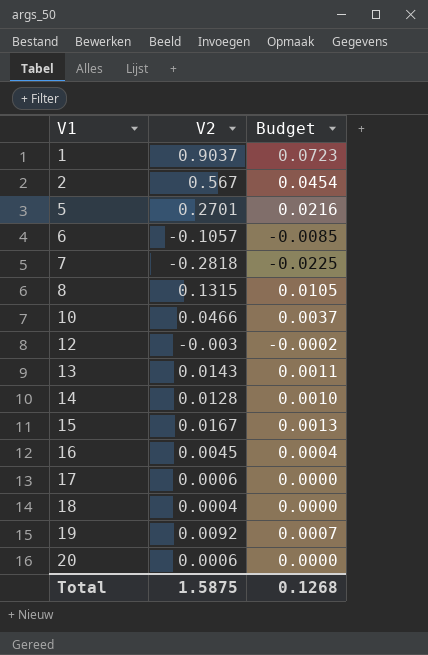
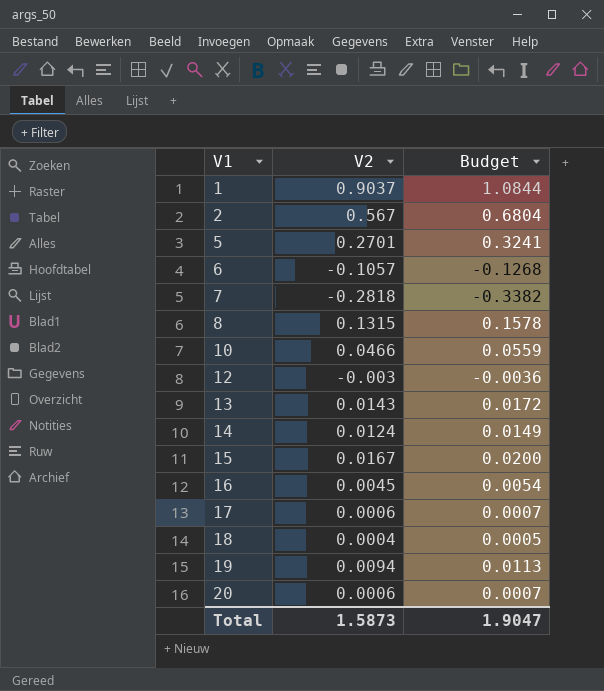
column Budget | formula: [V2] * 0.08 -> [V2] * 1.2
14 | V2: 0.0128 -> 0.0124
19 | V2: 0.0092 -> 0.0094
Total | V2: 1.5875 -> 1.5873
Total | Budget: 0.1268 -> 1.9047

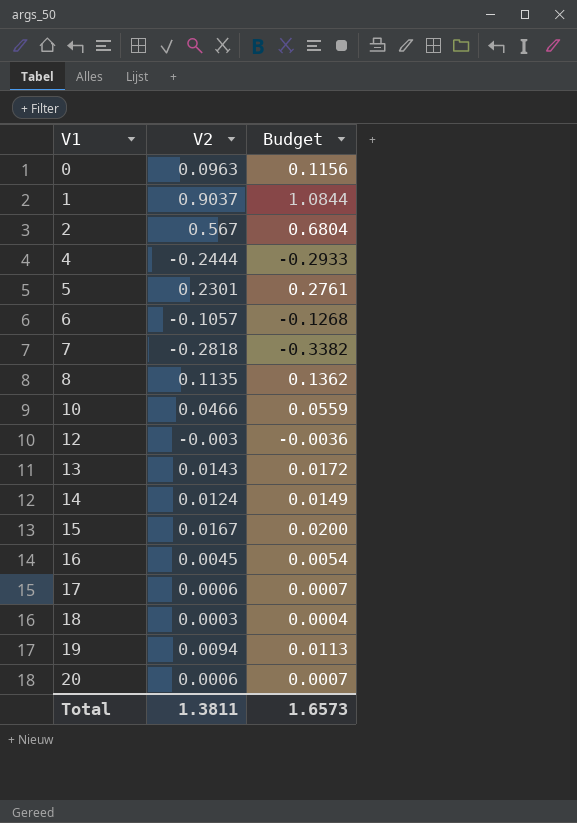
row 0: none -> 0.0963 | 0.1156
row 4: none -> -0.2444 | -0.2933
5 | V2: 0.2701 -> 0.2301
5 | Budget: 0.3241 -> 0.2761
8 | V2: 0.1315 -> 0.1135
8 | Budget: 0.1578 -> 0.1362
18 | V2: 0.0004 -> 0.0003
18 | Budget: 0.0005 -> 0.0004
Total | V2: 1.5873 -> 1.3811
Total | Budget: 1.9047 -> 1.6573

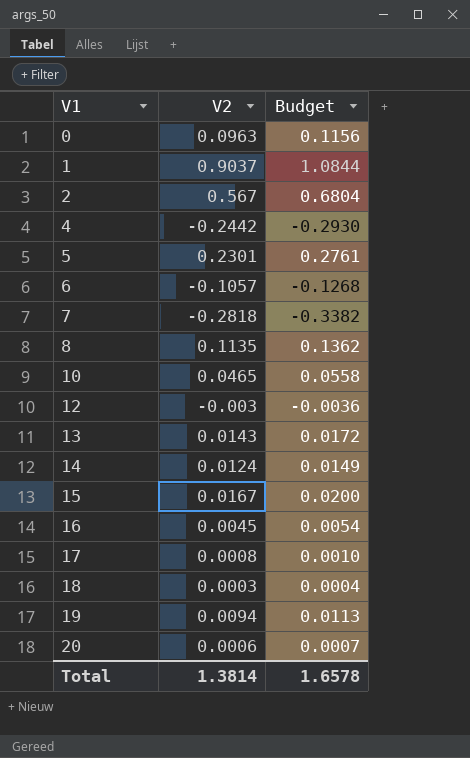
4 | V2: -0.2444 -> -0.2442
4 | Budget: -0.2933 -> -0.2930
10 | V2: 0.0466 -> 0.0465
10 | Budget: 0.0559 -> 0.0558
17 | V2: 0.0006 -> 0.0008
17 | Budget: 0.0007 -> 0.0010
Total | V2: 1.3811 -> 1.3814
Total | Budget: 1.6573 -> 1.6578

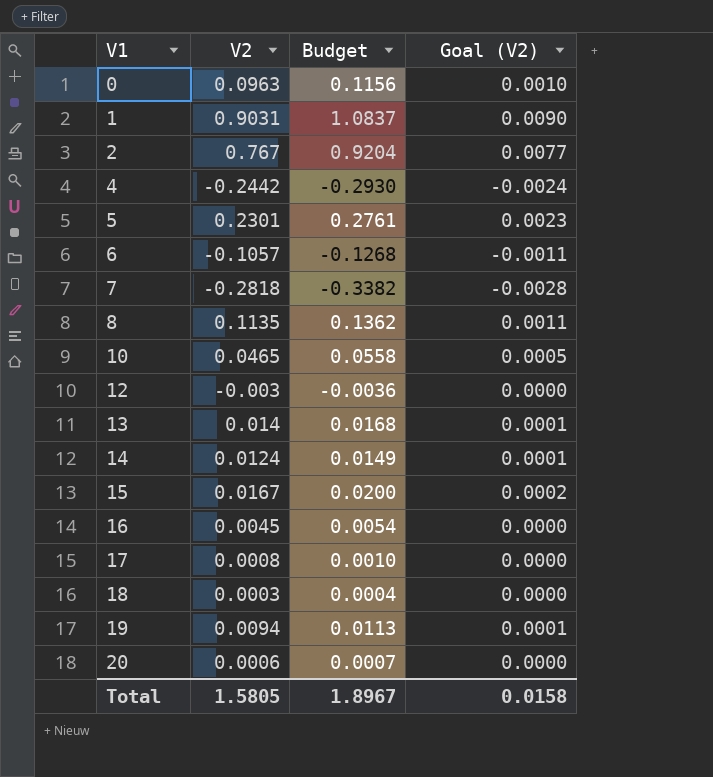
column Goal (V2) | formula: none -> [V2] * 0.01
1 | V2: 0.9037 -> 0.9031
1 | Budget: 1.0844 -> 1.0837
2 | V2: 0.567 -> 0.767
2 | Budget: 0.6804 -> 0.9204
13 | V2: 0.0143 -> 0.014
13 | Budget: 0.0172 -> 0.0168
Total | V2: 1.3814 -> 1.5805
Total | Budget: 1.6578 -> 1.8967

